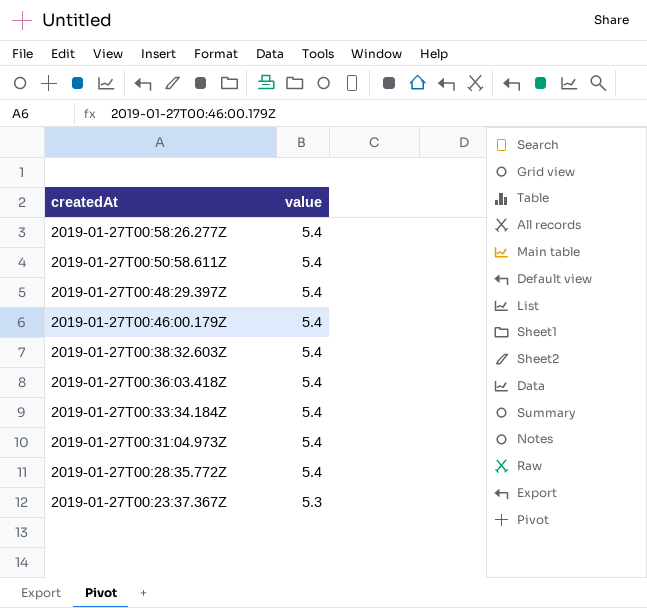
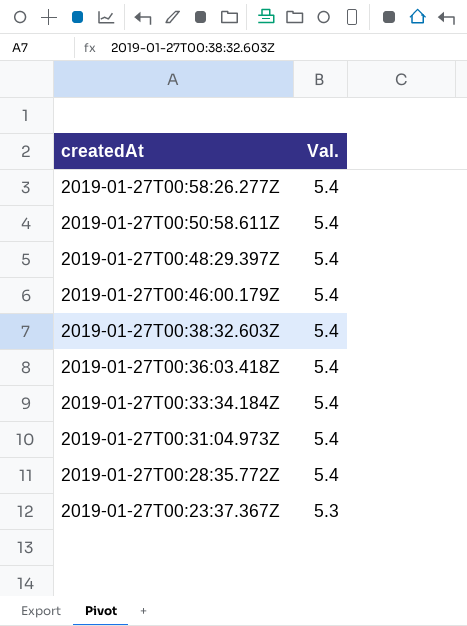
column name: value -> Val.

